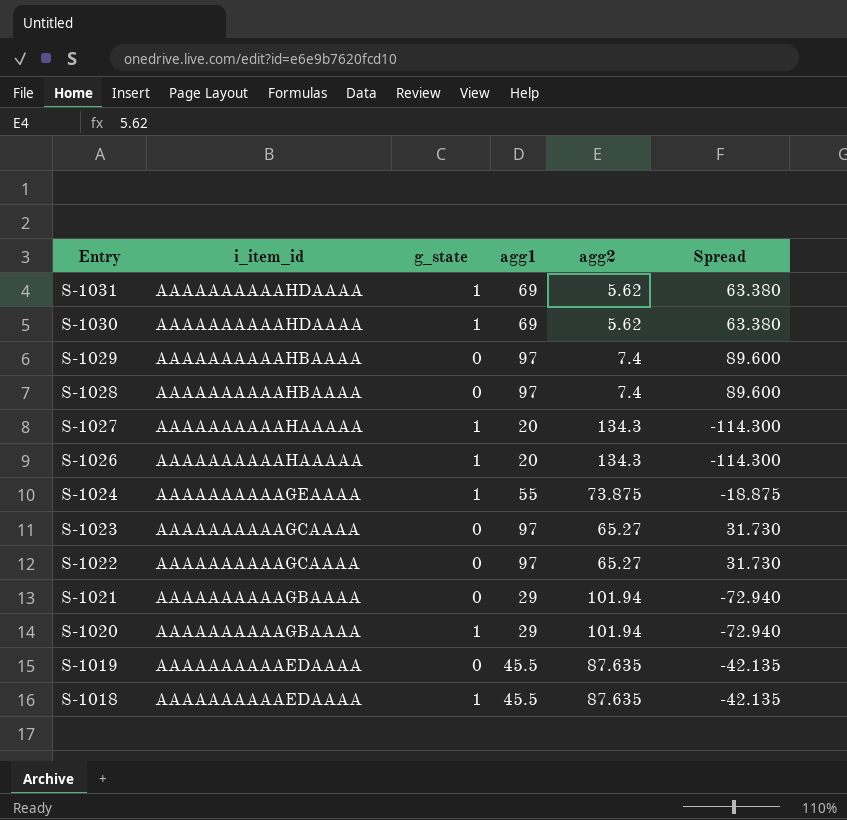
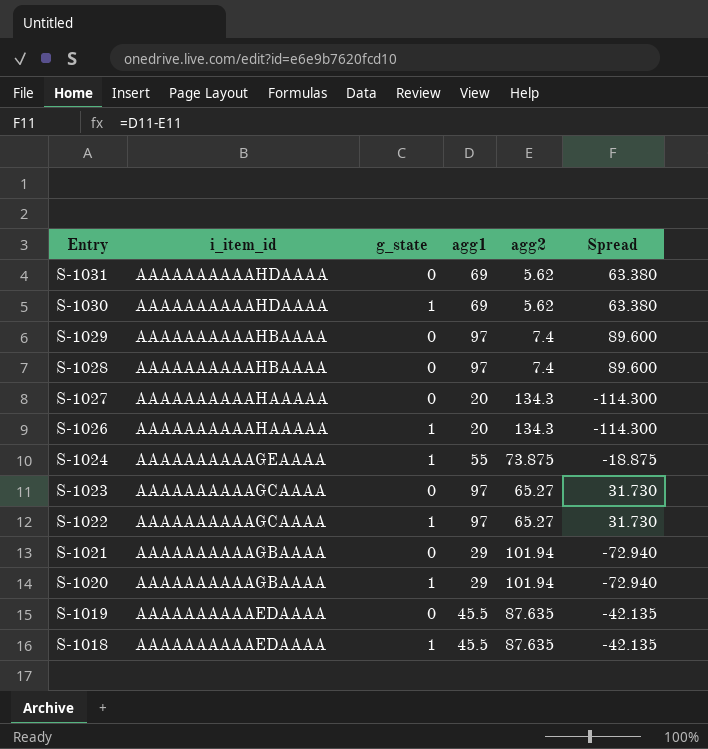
S-1031 | g_state: 1 -> 0
S-1027 | g_state: 1 -> 0
S-1022 | g_state: 0 -> 1

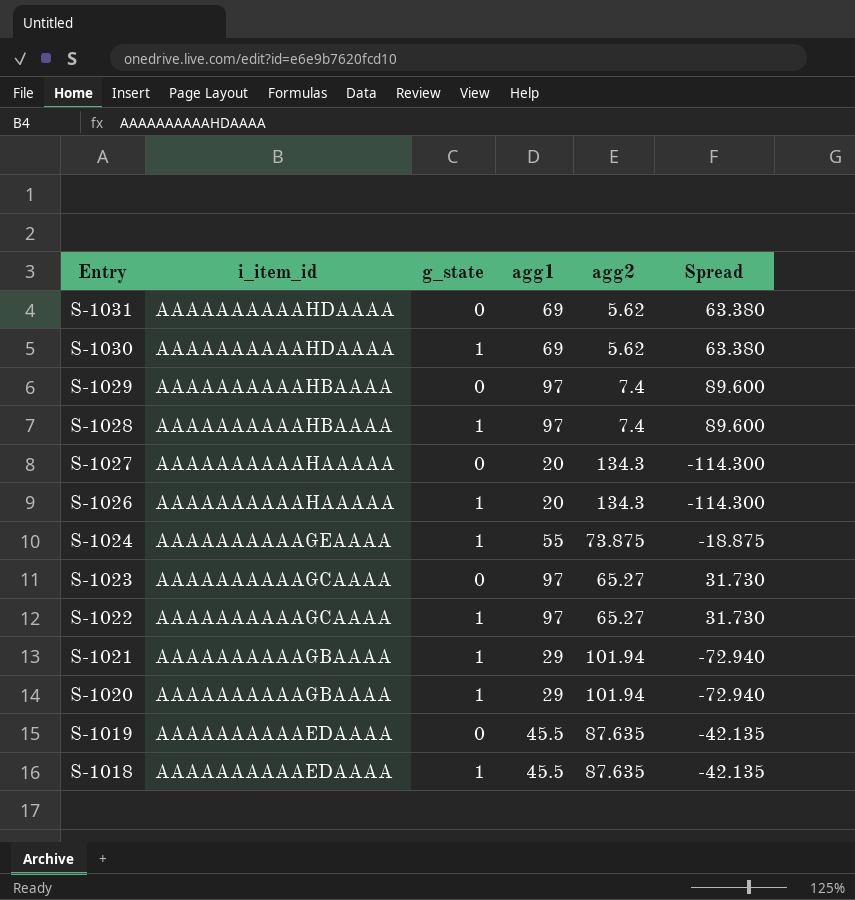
S-1028 | g_state: 0 -> 1
S-1021 | g_state: 0 -> 1

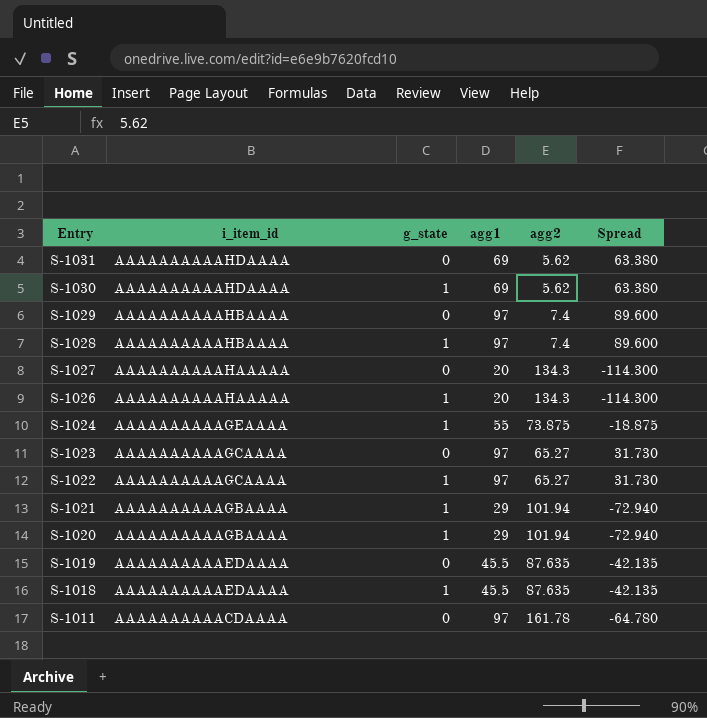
row S-1011: none -> AAAAAAAAAACDAAAA | 0 | 97 | 161.78 | -64.780

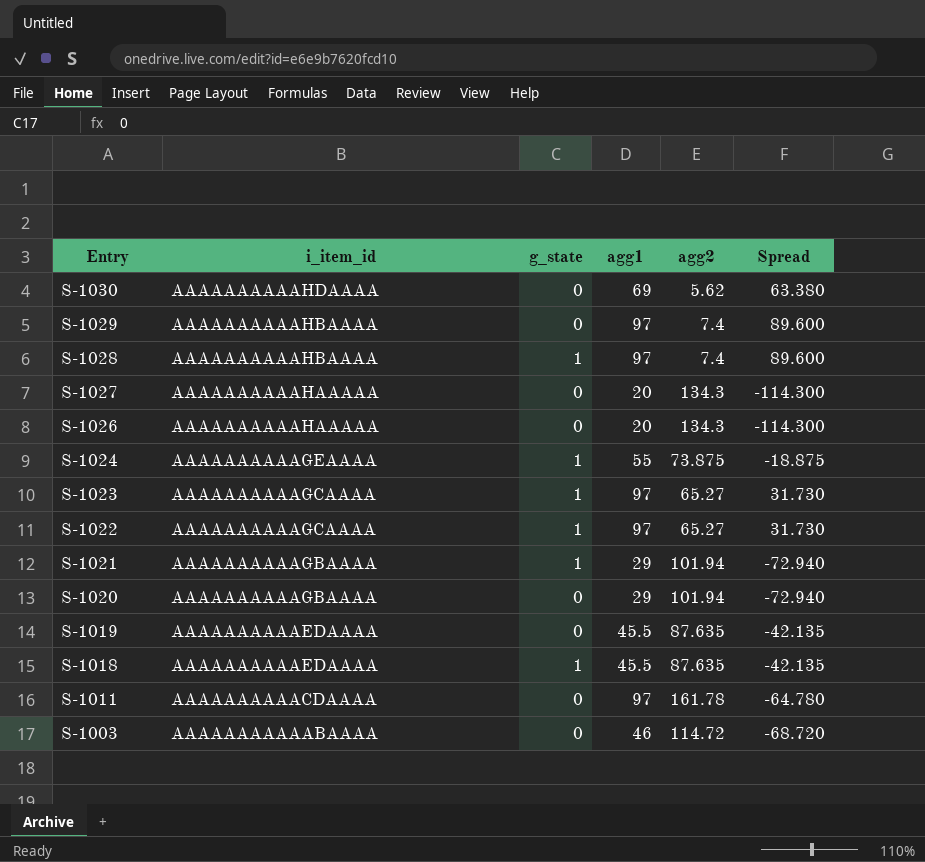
row S-1031: AAAAAAAAAAHDAAAA | 0 | 69 | 5.62 | 63.380 -> none
S-1030 | g_state: 1 -> 0
S-1026 | g_state: 1 -> 0
S-1023 | g_state: 0 -> 1
S-1020 | g_state: 1 -> 0
row S-1003: none -> AAAAAAAAAAABAAAA | 0 | 46 | 114.72 | -68.720

